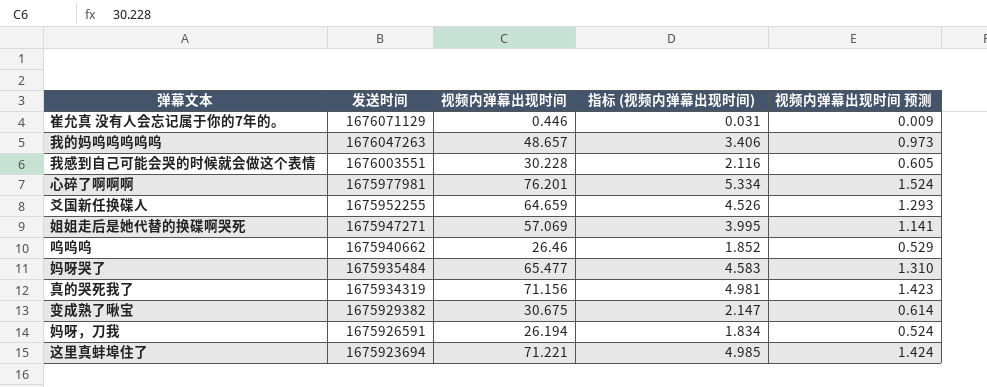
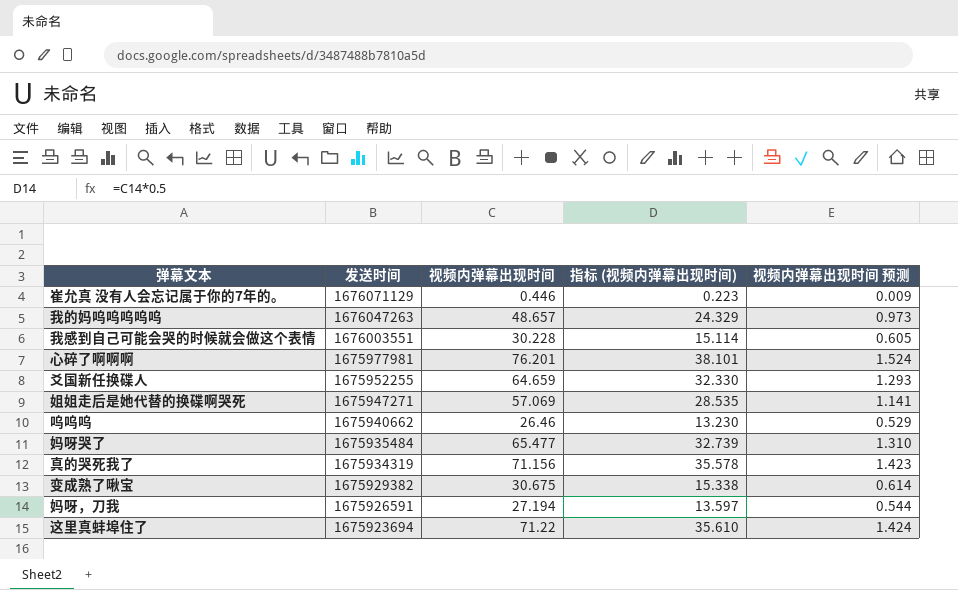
column 指标 (视频内弹幕出现时间) | formula: [视频内弹幕出现时间] * 0.07 -> [视频内弹幕出现时间] * 0.5
妈呀，刀我 | 视频内弹幕出现时间: 26.194 -> 27.194
妈呀，刀我 | 视频内弹幕出现时间 预测: 0.524 -> 0.544
这里真蚌埠住了 | 视频内弹幕出现时间: 71.221 -> 71.22

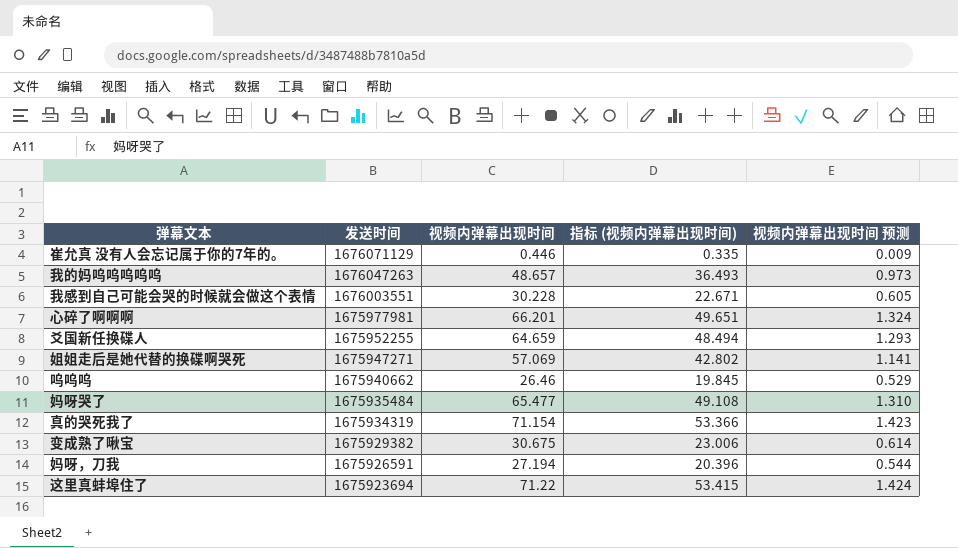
column 指标 (视频内弹幕出现时间) | formula: [视频内弹幕出现时间] * 0.5 -> [视频内弹幕出现时间] * 0.75
心碎了啊啊啊 | 视频内弹幕出现时间: 76.201 -> 66.201
心碎了啊啊啊 | 视频内弹幕出现时间 预测: 1.524 -> 1.324
真的哭死我了 | 视频内弹幕出现时间: 71.156 -> 71.154

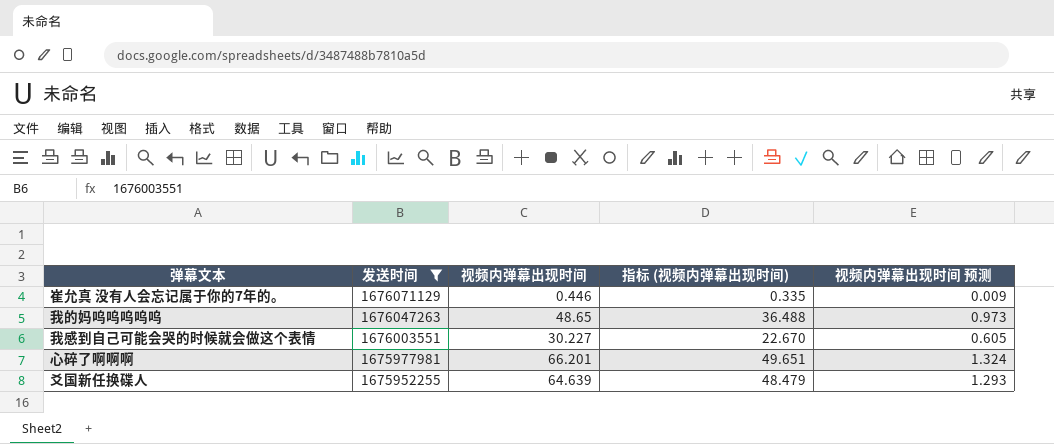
filter: none -> 发送时间 >= 1675952255
我的妈呜呜呜呜呜 | 视频内弹幕出现时间: 48.657 -> 48.65
我的妈呜呜呜呜呜 | 指标 (视频内弹幕出现时间): 36.493 -> 36.488
我感到自己可能会哭的时候就会做这个表情 | 视频内弹幕出现时间: 30.228 -> 30.227
我感到自己可能会哭的时候就会做这个表情 | 指标 (视频内弹幕出现时间): 22.671 -> 22.670
爻国新任换碟人 | 视频内弹幕出现时间: 64.659 -> 64.639
爻国新任换碟人 | 指标 (视频内弹幕出现时间): 48.494 -> 48.479

